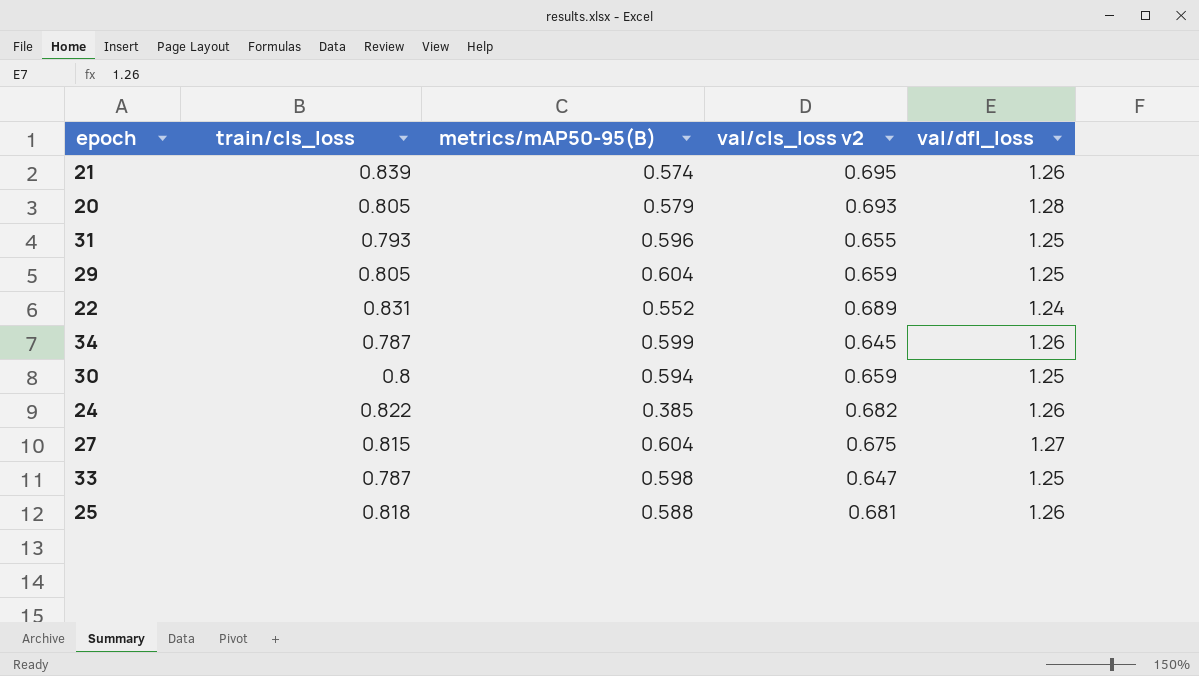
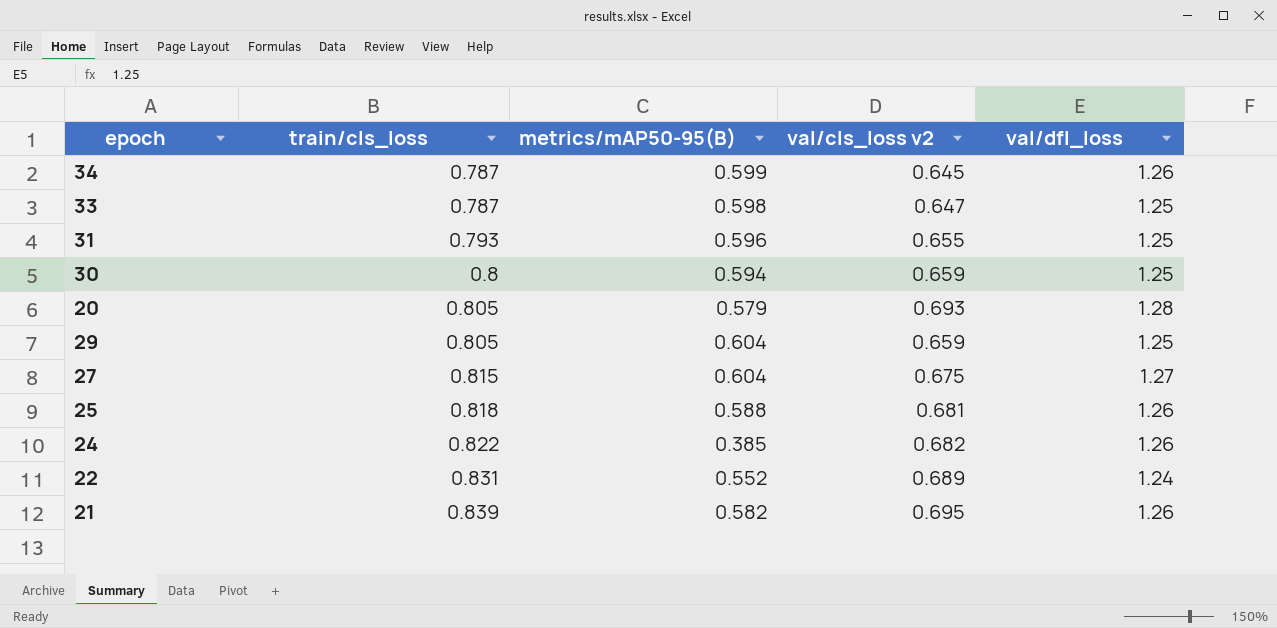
row order: none -> train/cls_loss ascending
21 | metrics/mAP50-95(B): 0.574 -> 0.582

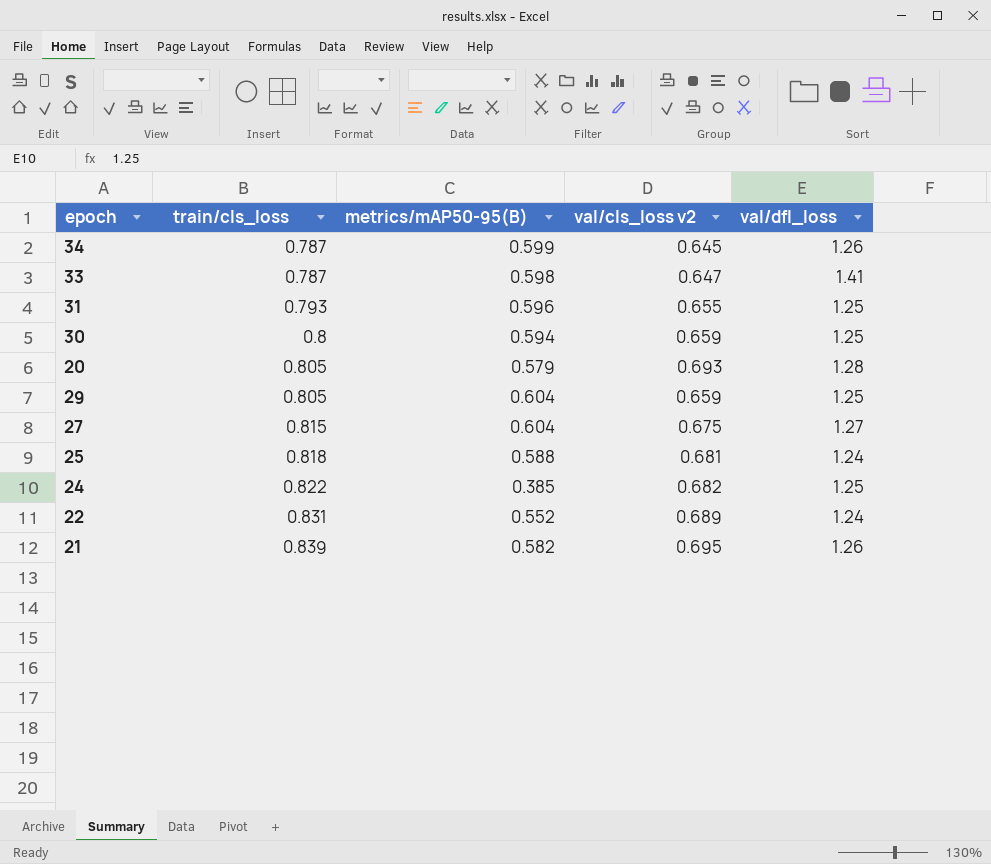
33 | val/dfl_loss: 1.25 -> 1.41
25 | val/dfl_loss: 1.26 -> 1.24
24 | val/dfl_loss: 1.26 -> 1.25

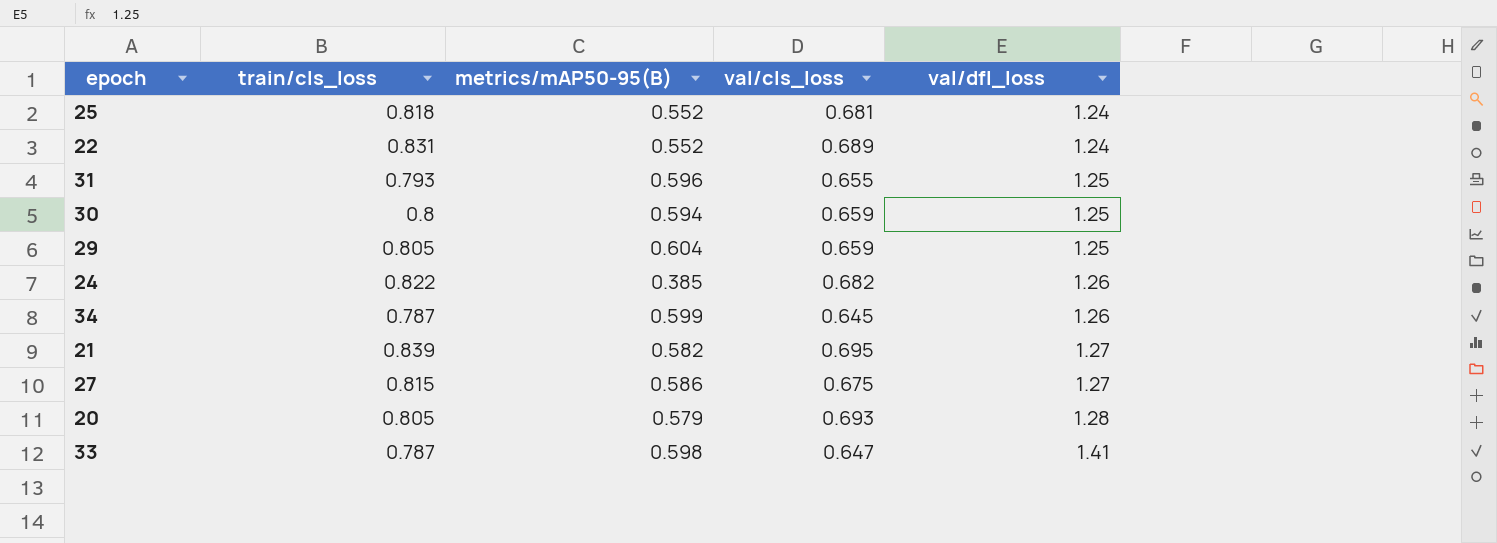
row order: train/cls_loss ascending -> val/dfl_loss ascending
column name: val/cls_loss v2 -> val/cls_loss
25 | metrics/mAP50-95(B): 0.588 -> 0.552
24 | val/dfl_loss: 1.25 -> 1.26
21 | val/dfl_loss: 1.26 -> 1.27
27 | metrics/mAP50-95(B): 0.604 -> 0.586

